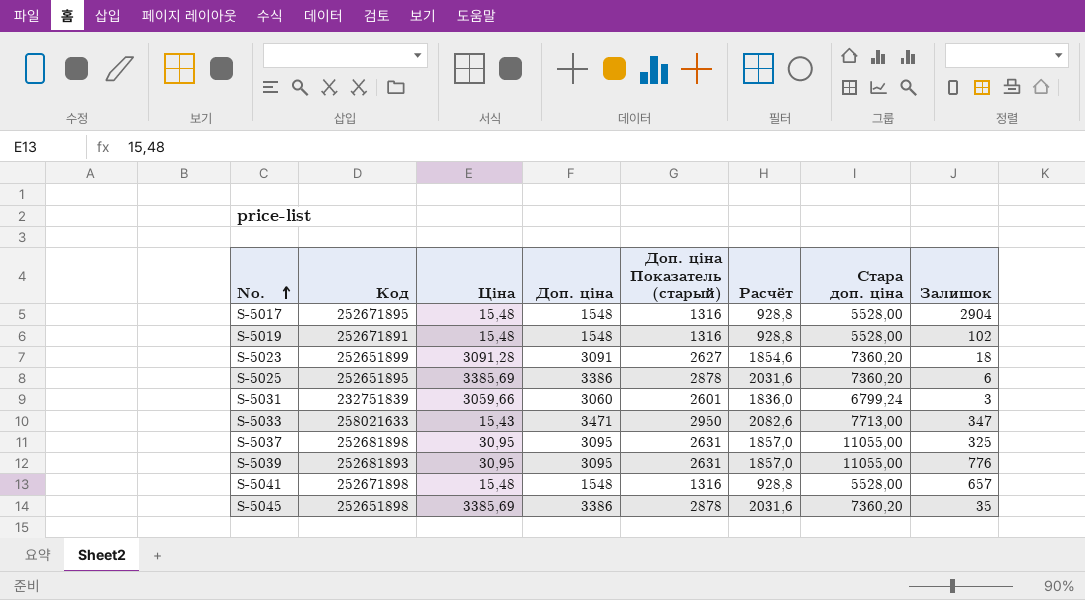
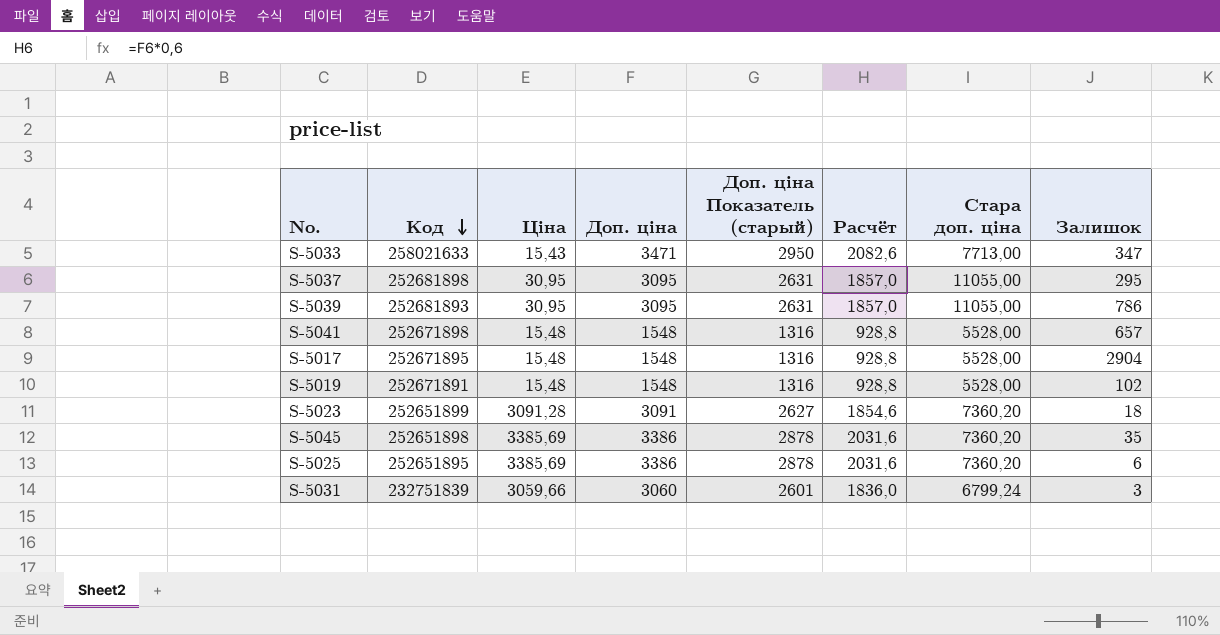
row order: No. ascending -> Код descending
S-5037 | Залишок: 325 -> 295
S-5039 | Залишок: 776 -> 786

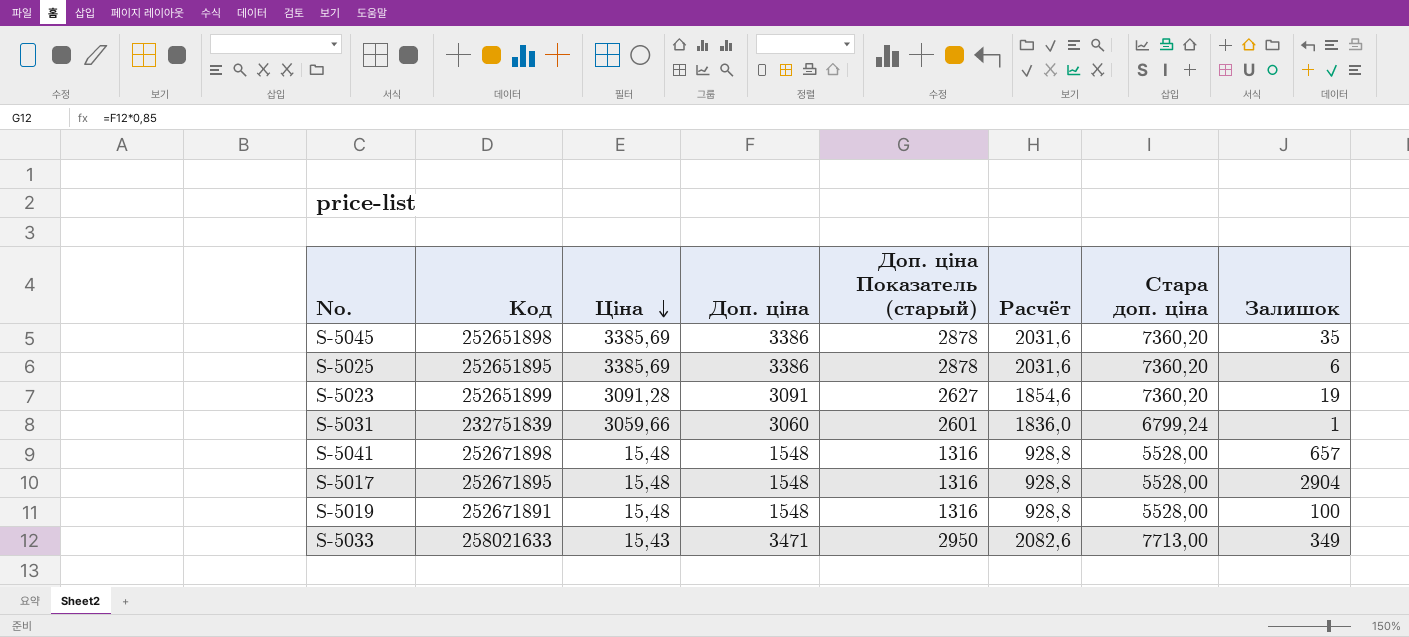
row order: Код descending -> Ціна descending
row S-5037: 252681898 | 30,95 | 3095 | 2631 | 1857,0 | 11055,00 | 295 -> none
row S-5039: 252681893 | 30,95 | 3095 | 2631 | 1857,0 | 11055,00 | 786 -> none
S-5023 | Залишок: 18 -> 19
S-5031 | Залишок: 3 -> 1
S-5019 | Залишок: 102 -> 100
S-5033 | Залишок: 347 -> 349

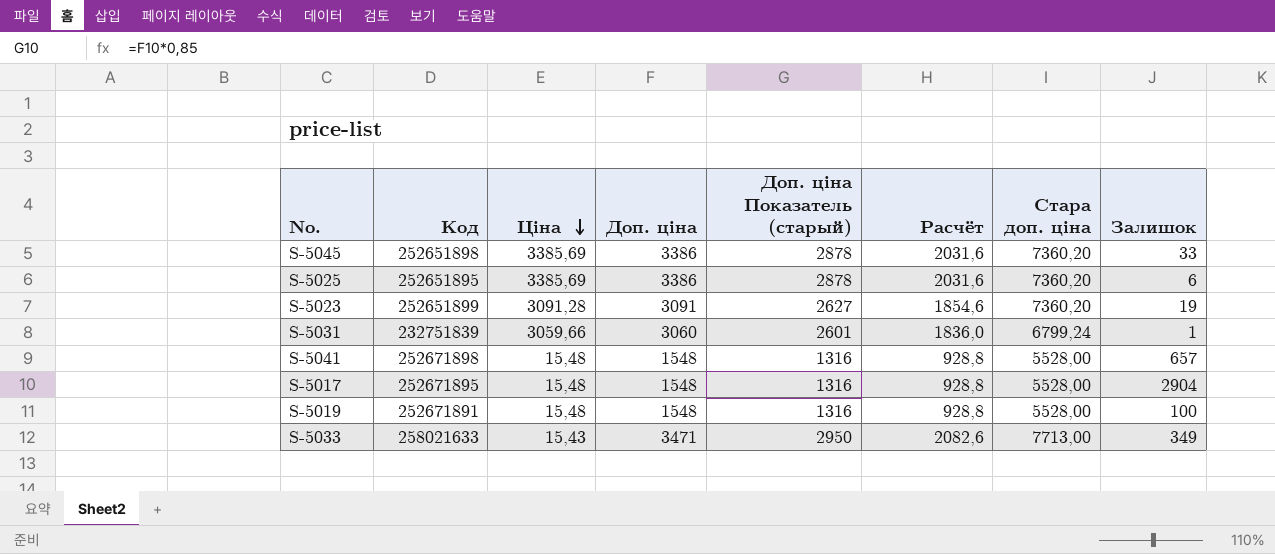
S-5045 | Залишок: 35 -> 33

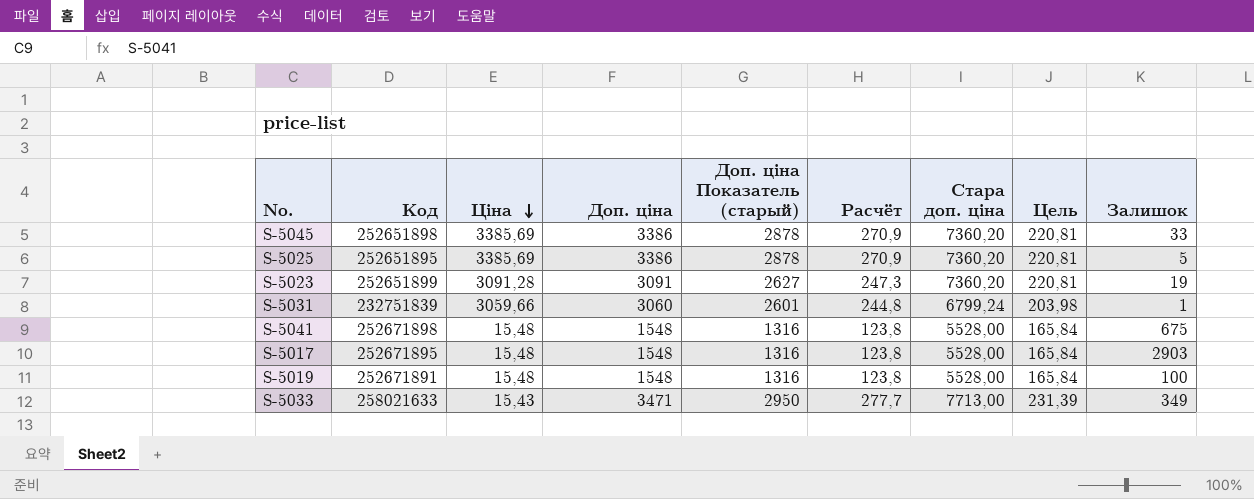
column Расчёт | formula: [Доп. ціна] * 0,6 -> [Доп. ціна] * 0,08
column Цель | formula: none -> [Стара доп. ціна] * 0,03
S-5025 | Залишок: 6 -> 5
S-5041 | Залишок: 657 -> 675
S-5017 | Залишок: 2904 -> 2903

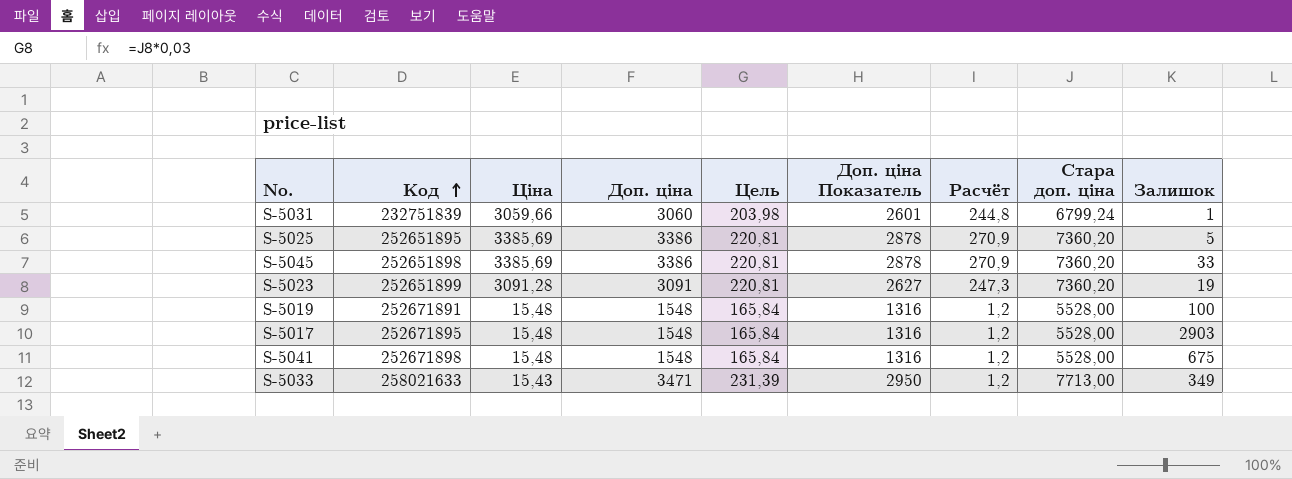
row order: Ціна descending -> Код ascending
column Цель | position: 8 -> 5
column name: Доп. ціна Показатель (старый) -> Доп. ціна Показатель
column Расчёт | formula: [Доп. ціна] * 0,08 -> [Ціна] * 0,08

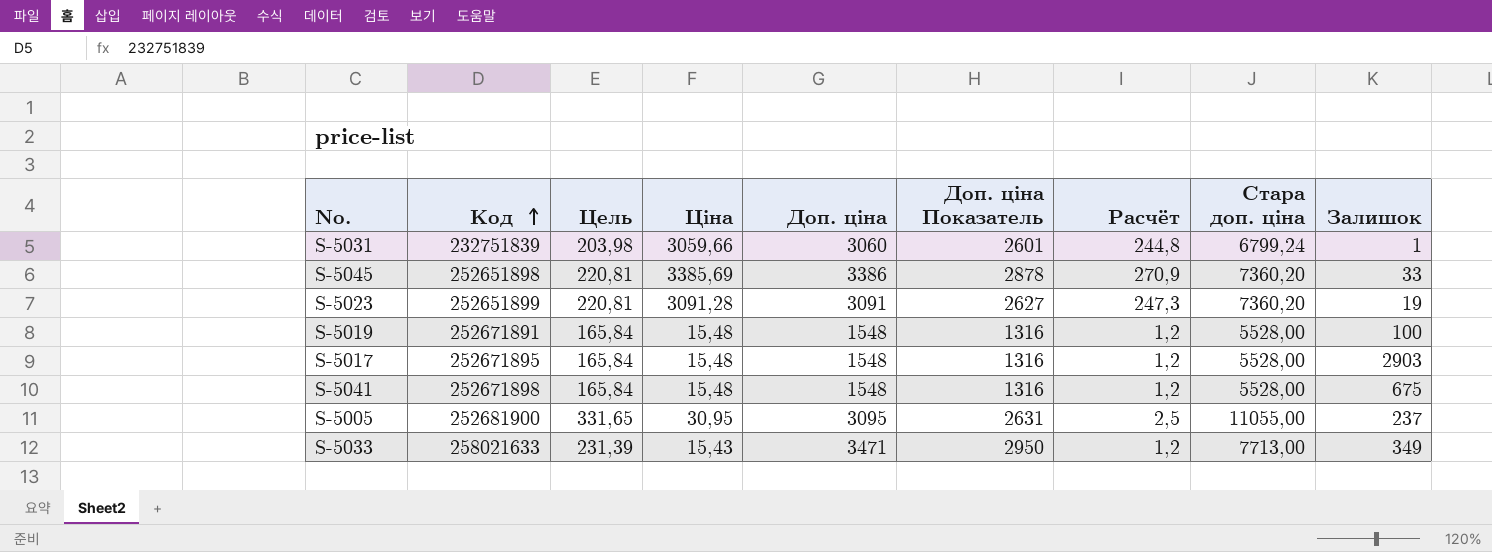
column Цель | position: 5 -> 3
row S-5025: 252651895 | 3385,69 | 3386 | 220,81 | 2878 | 270,9 | 7360,20 | 5 -> none
row S-5005: none -> 252681900 | 331,65 | 30,95 | 3095 | 2631 | 2,5 | 11055,00 | 237

